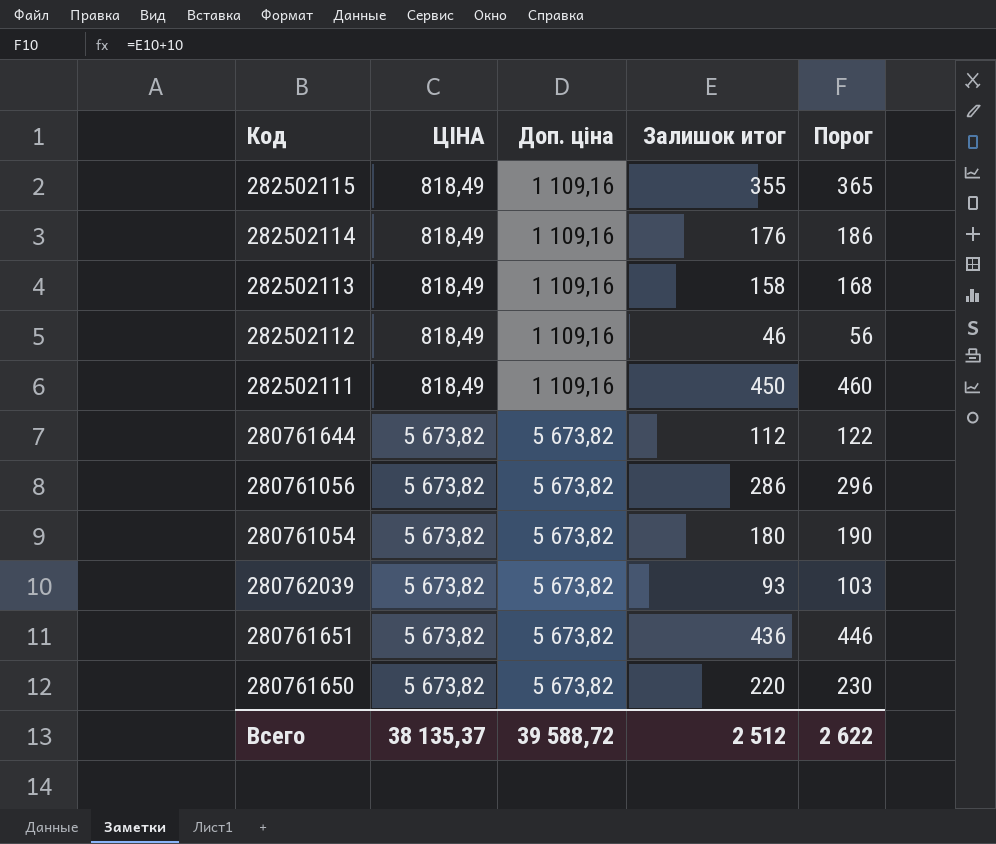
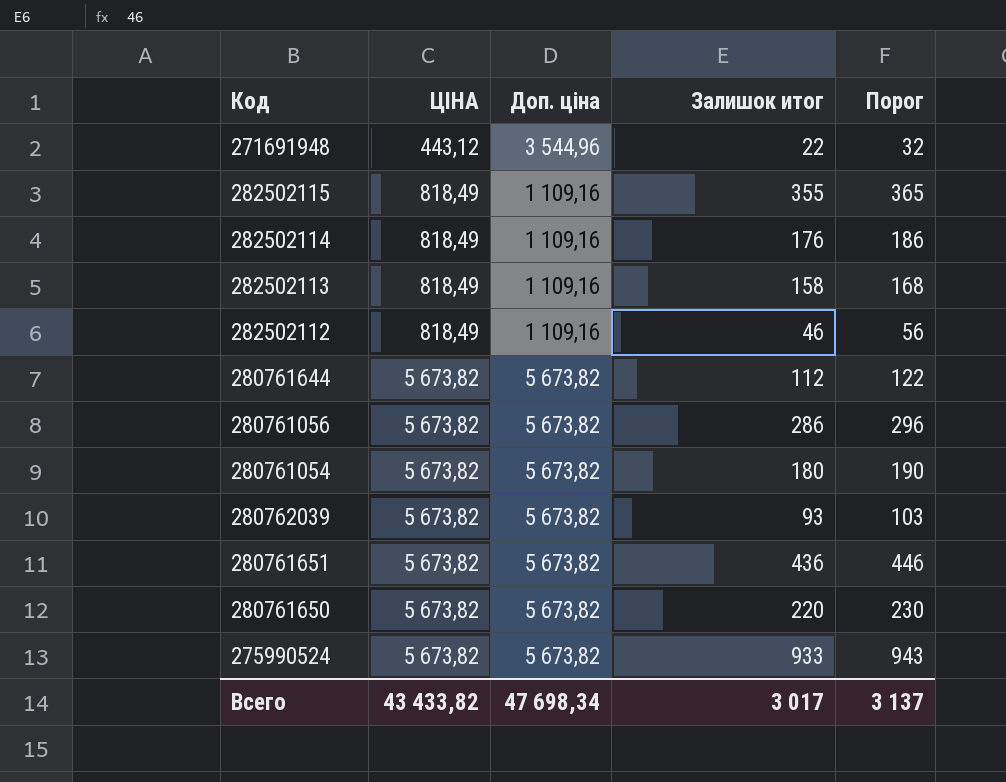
row 282502111: 818,49 | 1 109,16 | 450 | 460 -> none
row 271691948: none -> 443,12 | 3 544,96 | 22 | 32
row 275990524: none -> 5 673,82 | 5 673,82 | 933 | 943
Всего | ЦІНА: 38 135,37 -> 43 433,82
Всего | Доп. ціна: 39 588,72 -> 47 698,34
Всего | Залишок итог: 2 512 -> 3 017
Всего | Порог: 2 622 -> 3 137

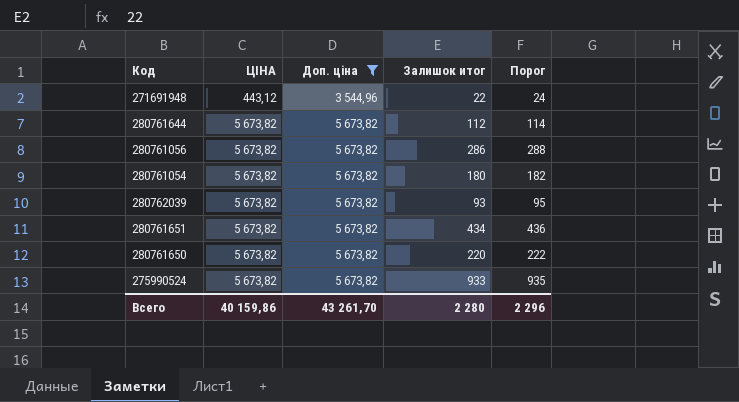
filter: none -> Доп. ціна != 1 109,16
column Порог | formula: [Залишок итог] + 10 -> [Залишок итог] + 2
280761651 | Залишок итог: 436 -> 434
Всего | ЦІНА: 43 433,82 -> 40 159,86
Всего | Доп. ціна: 47 698,34 -> 43 261,70
Всего | Залишок итог: 3 017 -> 2 280
Всего | Порог: 3 137 -> 2 296

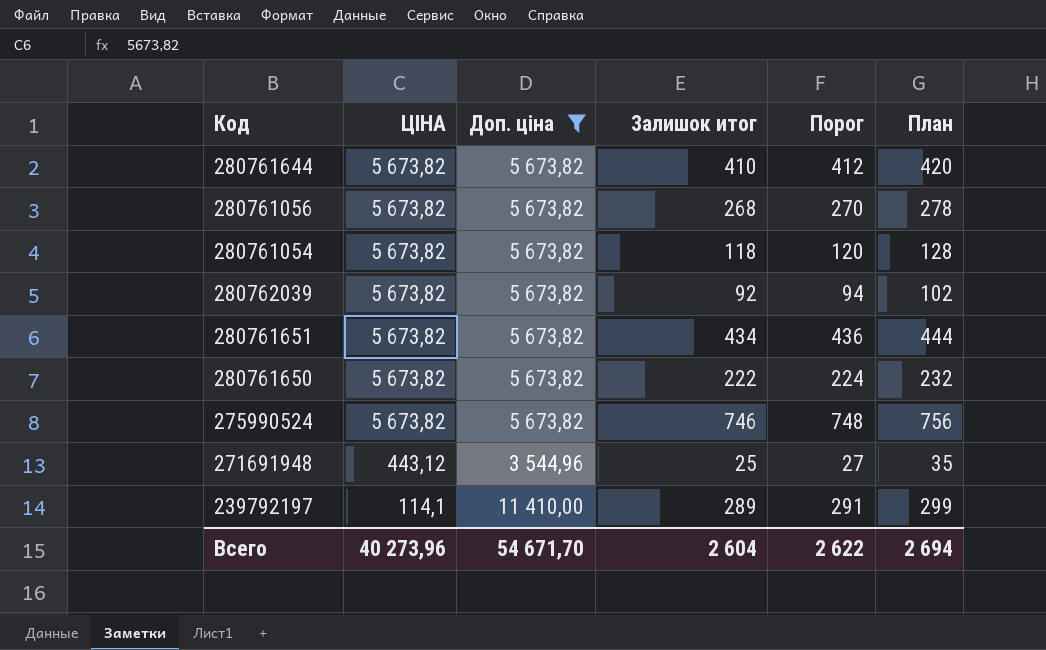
row order: ЦІНА ascending -> ЦІНА descending
column План | formula: none -> [Залишок итог] + 10
280761644 | Залишок итог: 112 -> 410
280761644 | Порог: 114 -> 412
280761056 | Залишок итог: 286 -> 268
280761056 | Порог: 288 -> 270
280761054 | Залишок итог: 180 -> 118
280761054 | Порог: 182 -> 120
280762039 | Залишок итог: 93 -> 92
280762039 | Порог: 95 -> 94
280761650 | Залишок итог: 220 -> 222
280761650 | Порог: 222 -> 224
275990524 | Залишок итог: 933 -> 746
275990524 | Порог: 935 -> 748
271691948 | Залишок итог: 22 -> 25
271691948 | Порог: 24 -> 27
row 239792197: none -> 114,1 | 11 410,00 | 289 | 291 | 299
Всего | ЦІНА: 40 159,86 -> 40 273,96
Всего | Доп. ціна: 43 261,70 -> 54 671,70
Всего | Залишок итог: 2 280 -> 2 604
Всего | Порог: 2 296 -> 2 622

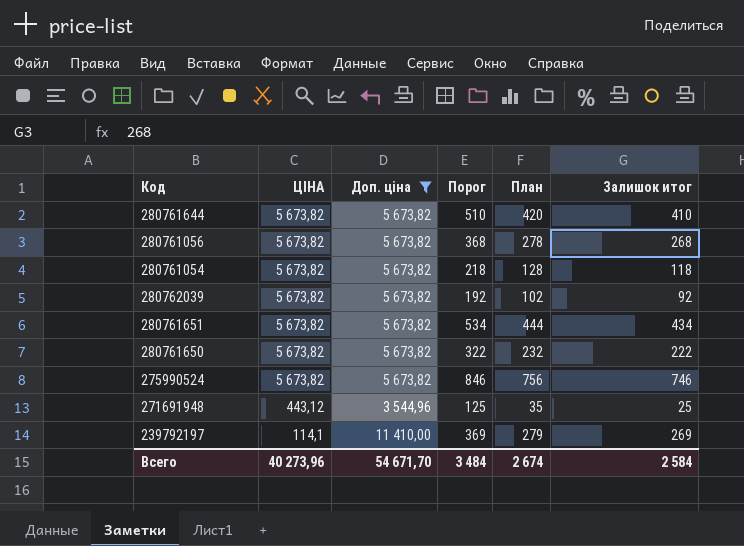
column Порог | formula: [Залишок итог] + 2 -> [Залишок итог] + 100
column Залишок итог | position: 4 -> 6
239792197 | План: 299 -> 279
239792197 | Залишок итог: 289 -> 269
Всего | Порог: 2 622 -> 3 484
Всего | План: 2 694 -> 2 674
Всего | Залишок итог: 2 604 -> 2 584

